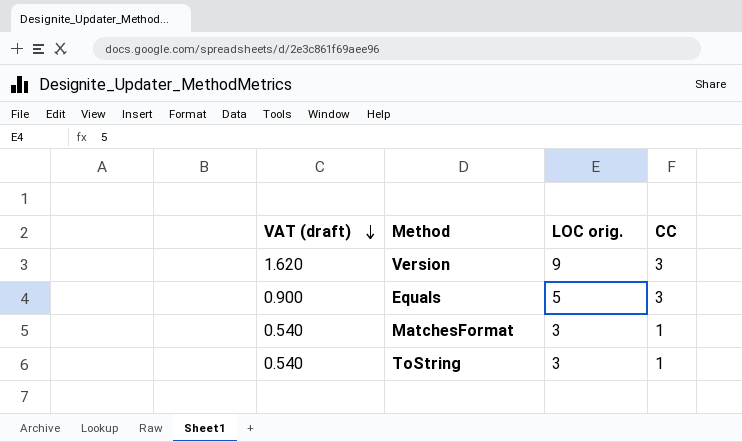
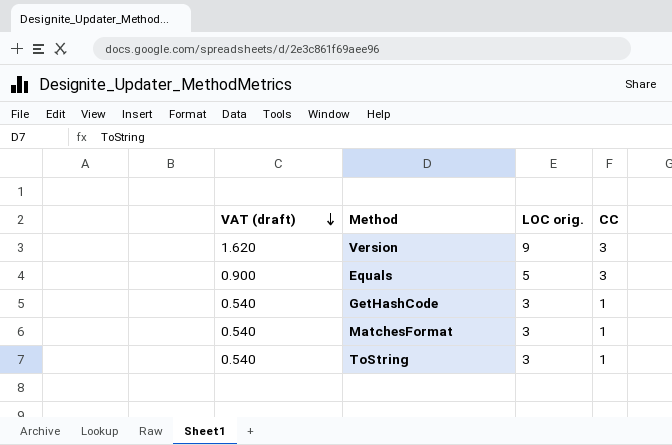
row GetHashCode: none -> 0.540 | 3 | 1

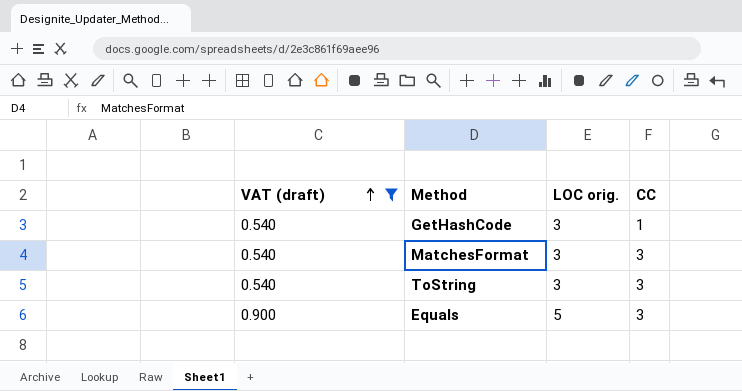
filter: none -> VAT (draft) != 1.620
row order: VAT (draft) descending -> VAT (draft) ascending
MatchesFormat | CC: 1 -> 3
ToString | CC: 1 -> 3

